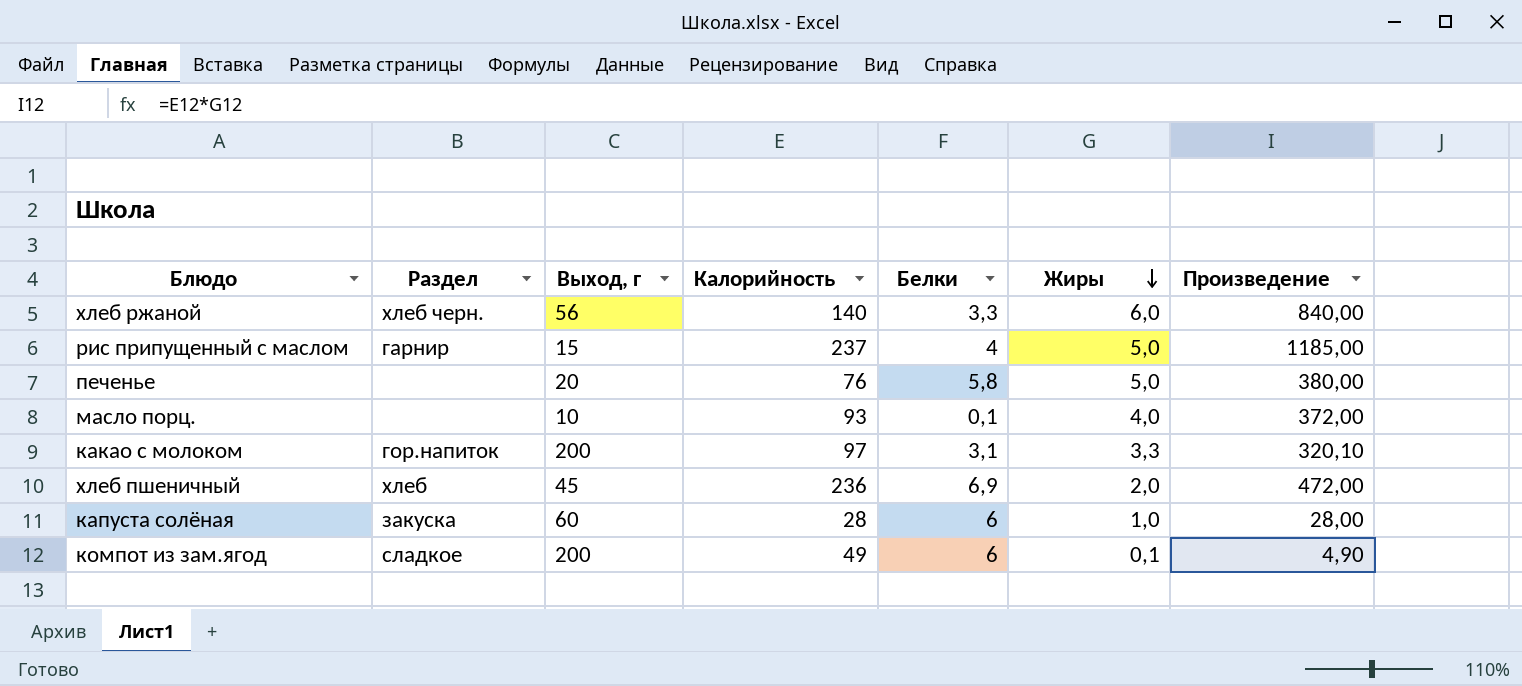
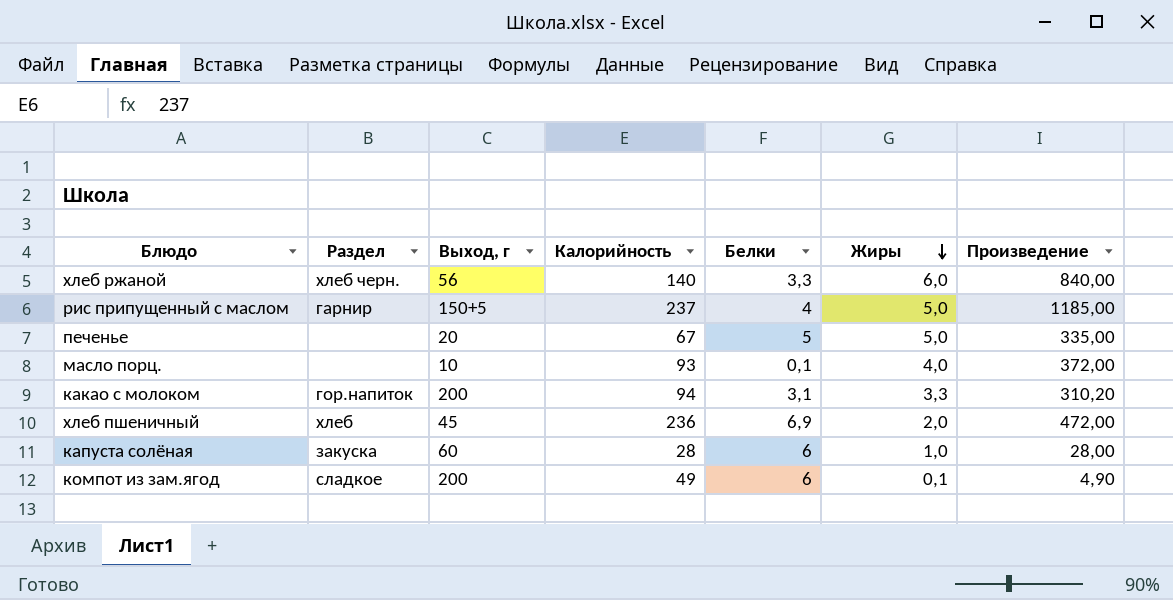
рис припущенный с маслом | Выход, г: 15 -> 150+5
печенье | Калорийность: 76 -> 67
печенье | Белки: 5,8 -> 5
печенье | Произведение: 380,00 -> 335,00
какао с молоком | Калорийность: 97 -> 94
какао с молоком | Произведение: 320,10 -> 310,20

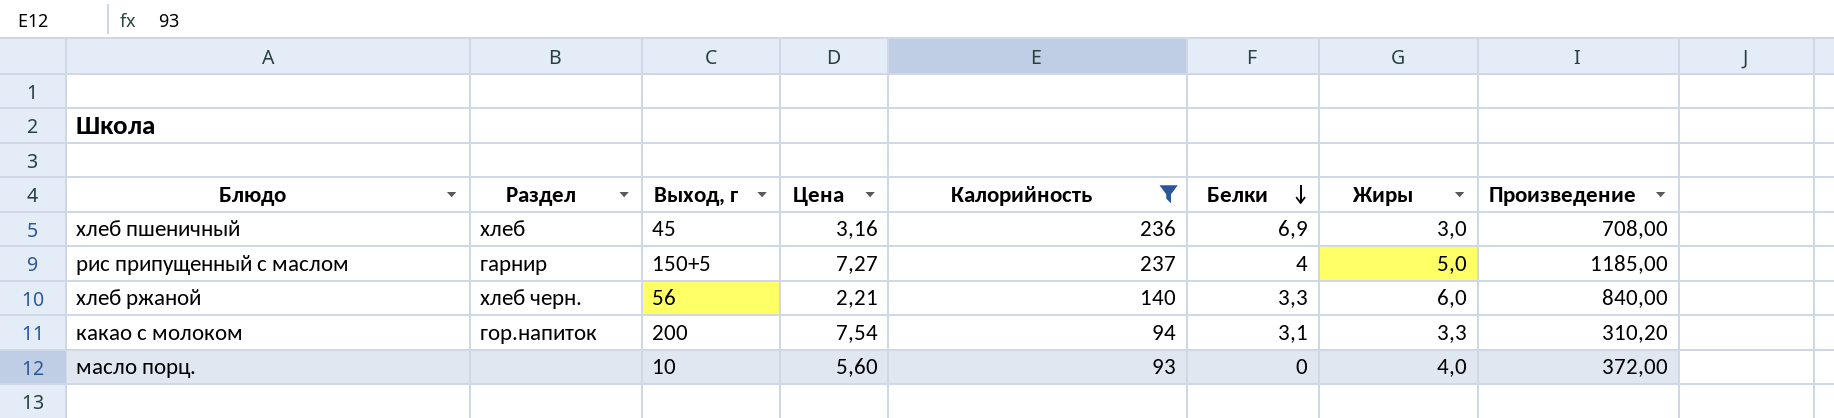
filter: none -> Калорийность >= 93
row order: Жиры descending -> Белки descending
column Цена | position: none -> 4
хлеб пшеничный | Жиры: 2,0 -> 3,0
хлеб пшеничный | Произведение: 472,00 -> 708,00
масло порц. | Белки: 0,1 -> 0

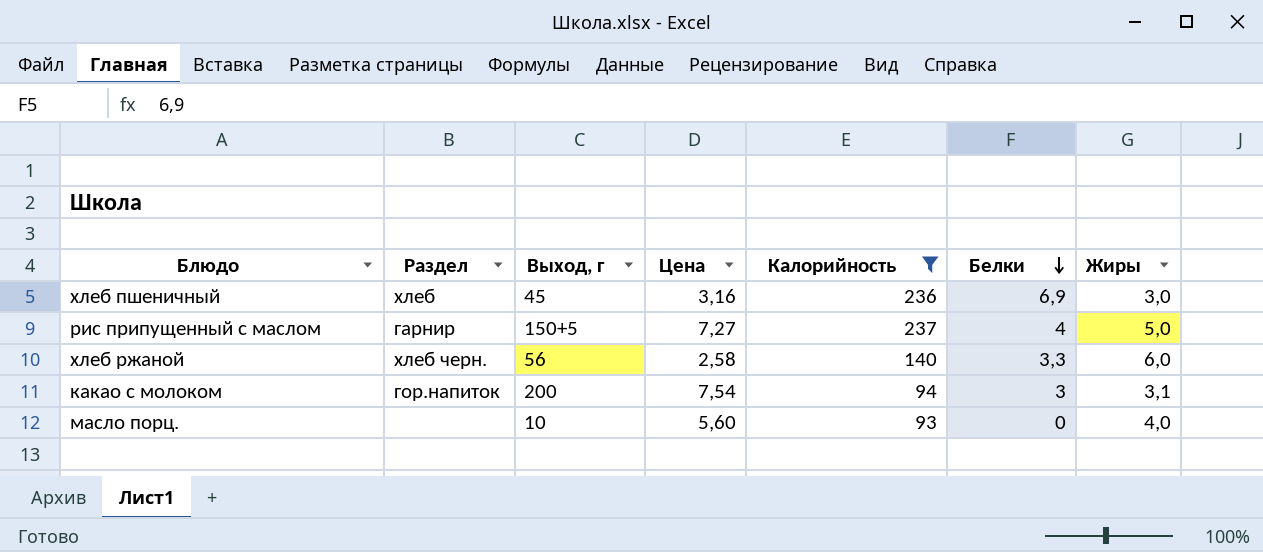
column Произведение | formula: [Калорийность] * [Жиры] -> none
хлеб ржаной | Цена: 2,21 -> 2,58
какао с молоком | Белки: 3,1 -> 3
какао с молоком | Жиры: 3,3 -> 3,1

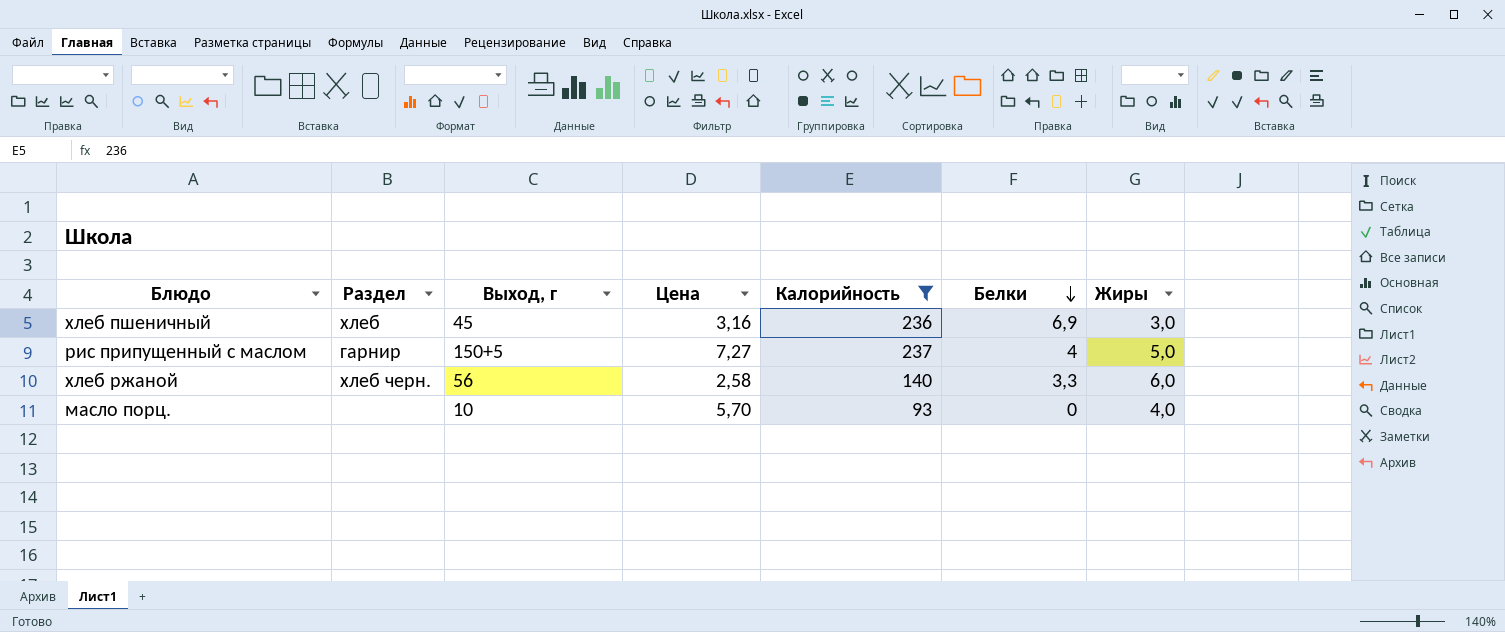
row какао с молоком: гор.напиток | 200 | 7,54 | 94 | 3 | 3,1 -> none
масло порц. | Цена: 5,60 -> 5,70

